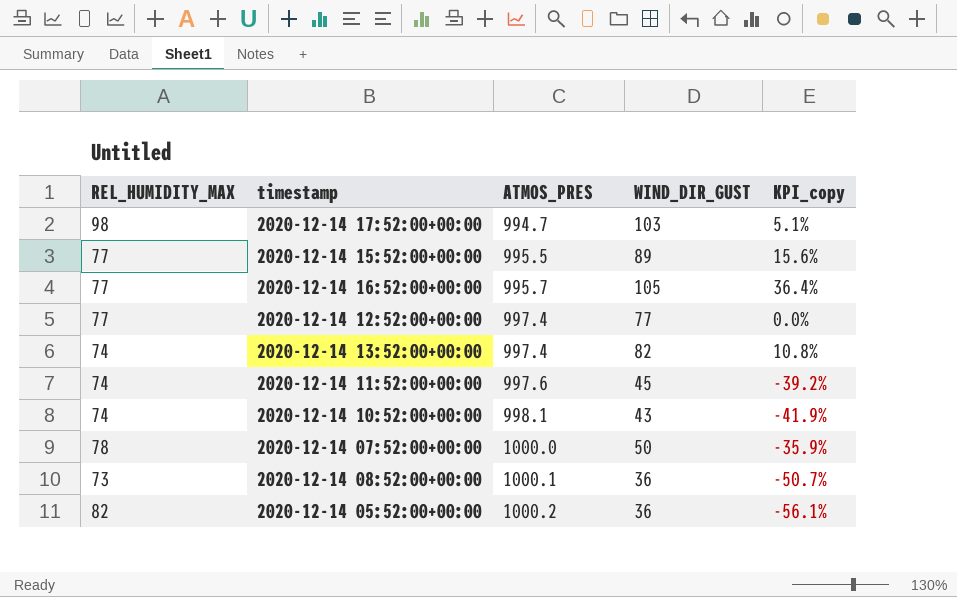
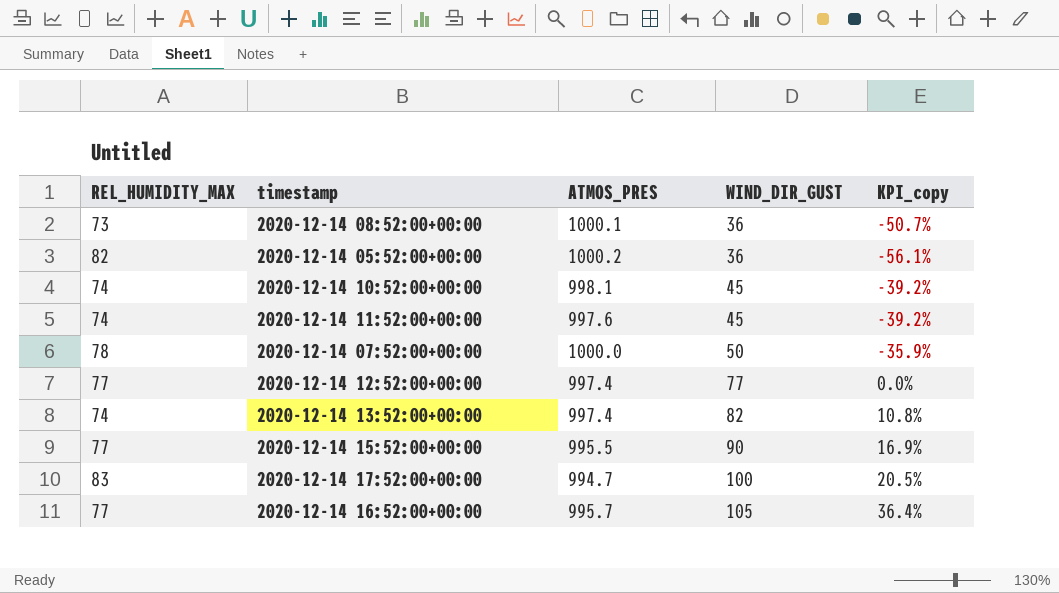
row order: ATMOS_PRES ascending -> WIND_DIR_GUST ascending
2020-12-14 10:52:00+00:00 | WIND_DIR_GUST: 43 -> 45
2020-12-14 10:52:00+00:00 | KPI_copy: -41.9% -> -39.2%
2020-12-14 15:52:00+00:00 | WIND_DIR_GUST: 89 -> 90
2020-12-14 15:52:00+00:00 | KPI_copy: 15.6% -> 16.9%
2020-12-14 17:52:00+00:00 | REL_HUMIDITY_MAX: 98 -> 83
2020-12-14 17:52:00+00:00 | WIND_DIR_GUST: 103 -> 100
2020-12-14 17:52:00+00:00 | KPI_copy: 5.1% -> 20.5%

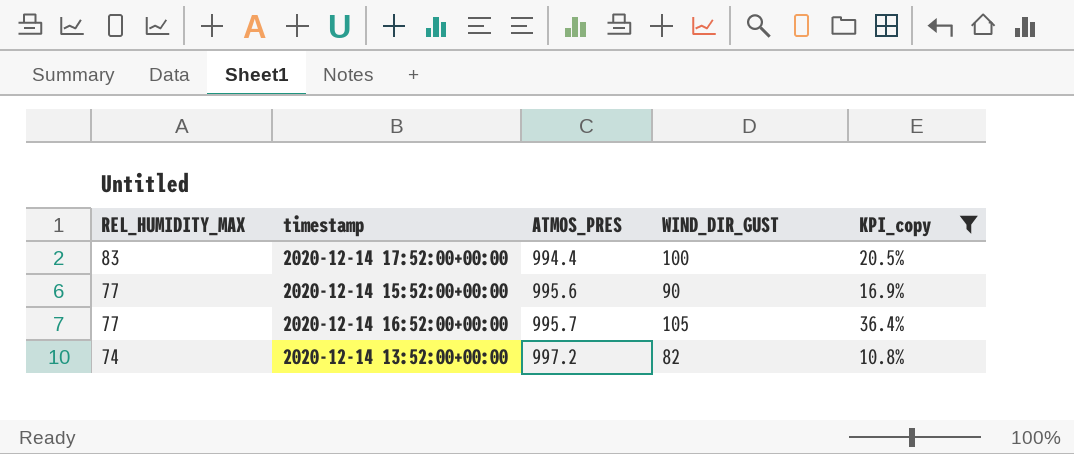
filter: none -> KPI_copy >= 10.8%
row order: WIND_DIR_GUST ascending -> REL_HUMIDITY_MAX descending
2020-12-14 17:52:00+00:00 | ATMOS_PRES: 994.7 -> 994.4
2020-12-14 15:52:00+00:00 | ATMOS_PRES: 995.5 -> 995.6
2020-12-14 13:52:00+00:00 | ATMOS_PRES: 997.4 -> 997.2

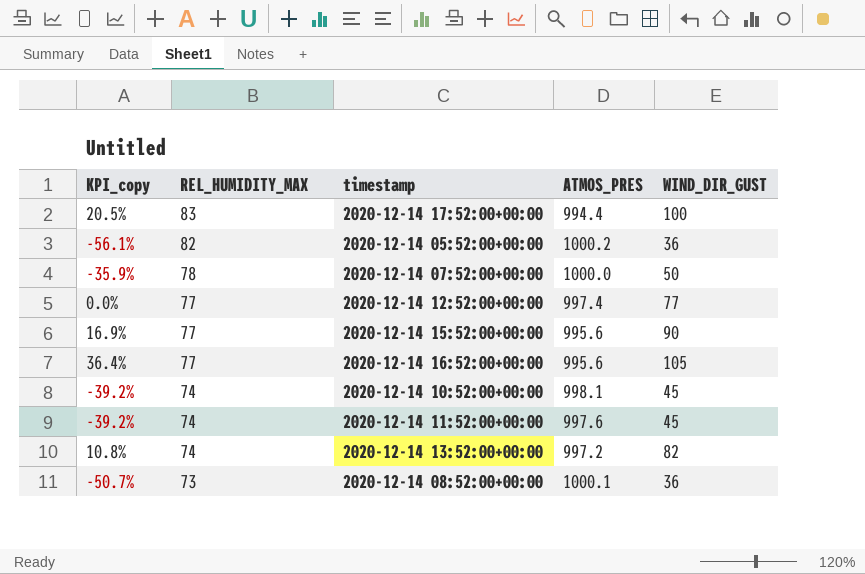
filter: KPI_copy >= 10.8% -> none
column KPI_copy | position: 5 -> 1
2020-12-14 16:52:00+00:00 | ATMOS_PRES: 995.7 -> 995.6

